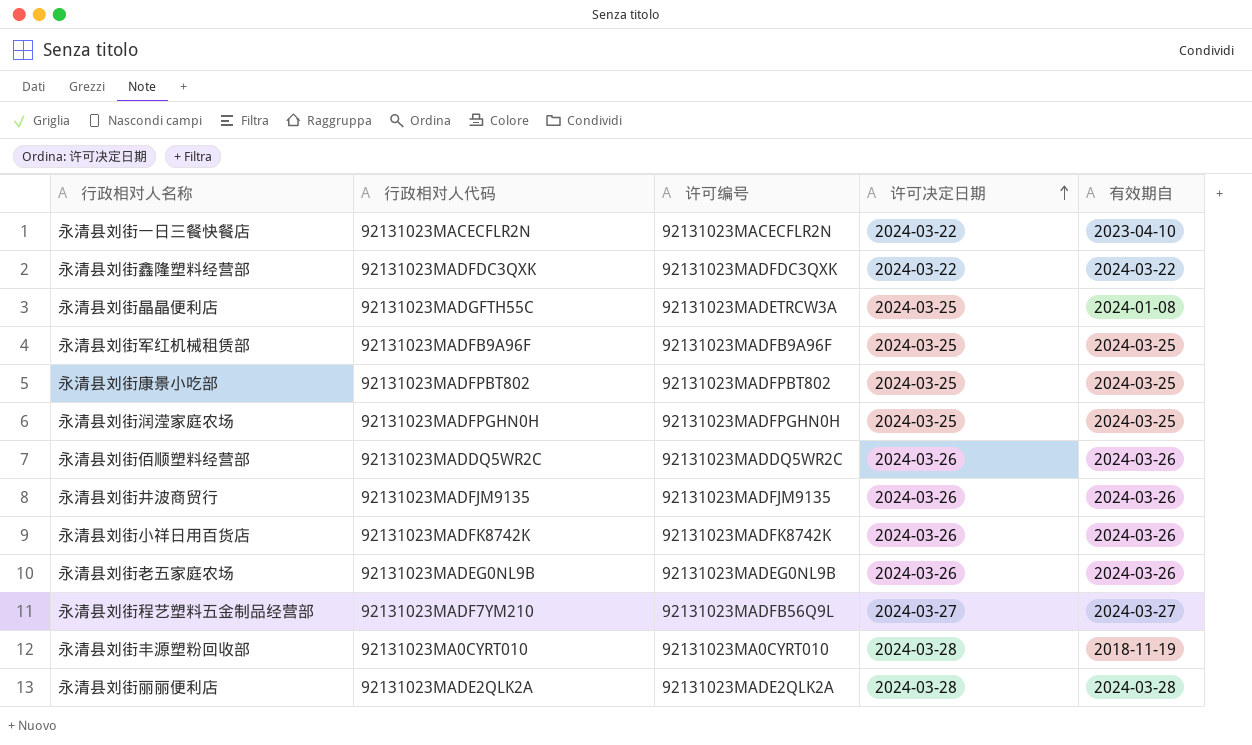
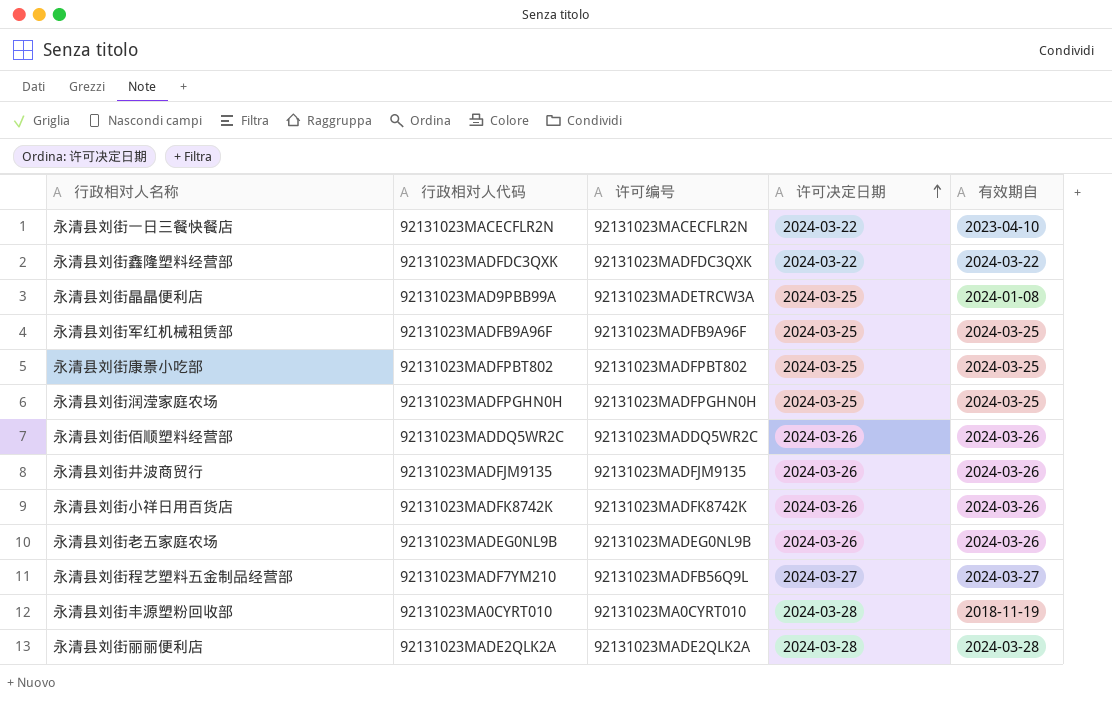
永清县刘街晶晶便利店 | 行政相对人代码: 92131023MADGFTH55C -> 92131023MAD9PBB99A

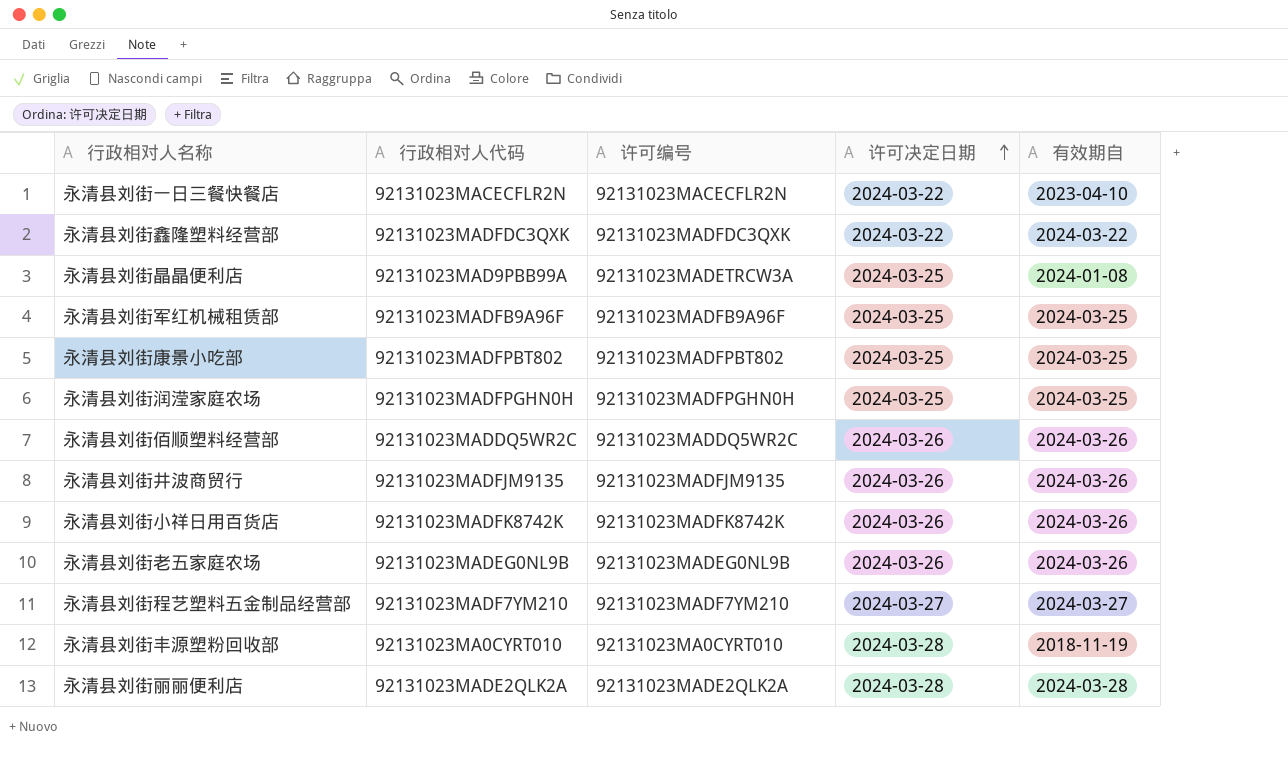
永清县刘街程艺塑料五金制品经营部 | 许可编号: 92131023MADFB56Q9L -> 92131023MADF7YM210

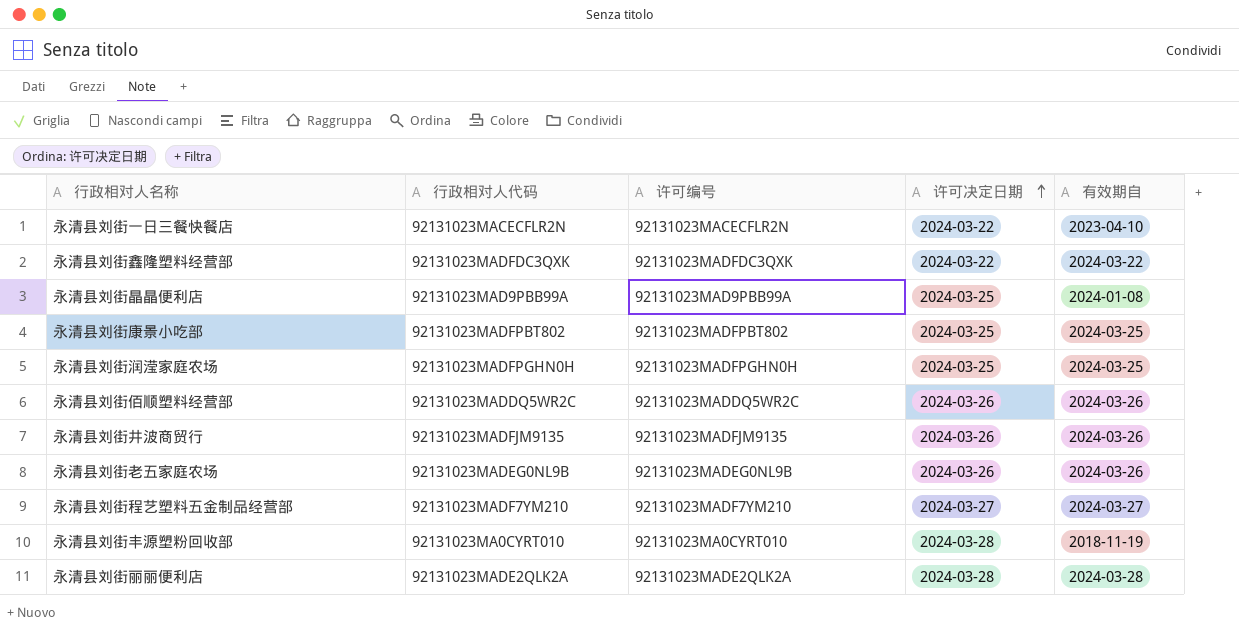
row 永清县刘街军红机械租赁部: 92131023MADFB9A96F | 92131023MADFB9A96F | 2024-03-25 | 2024-03-25 -> none
row 永清县刘街小祥日用百货店: 92131023MADFK8742K | 92131023MADFK8742K | 2024-03-26 | 2024-03-26 -> none
永清县刘街晶晶便利店 | 许可编号: 92131023MADETRCW3A -> 92131023MAD9PBB99A

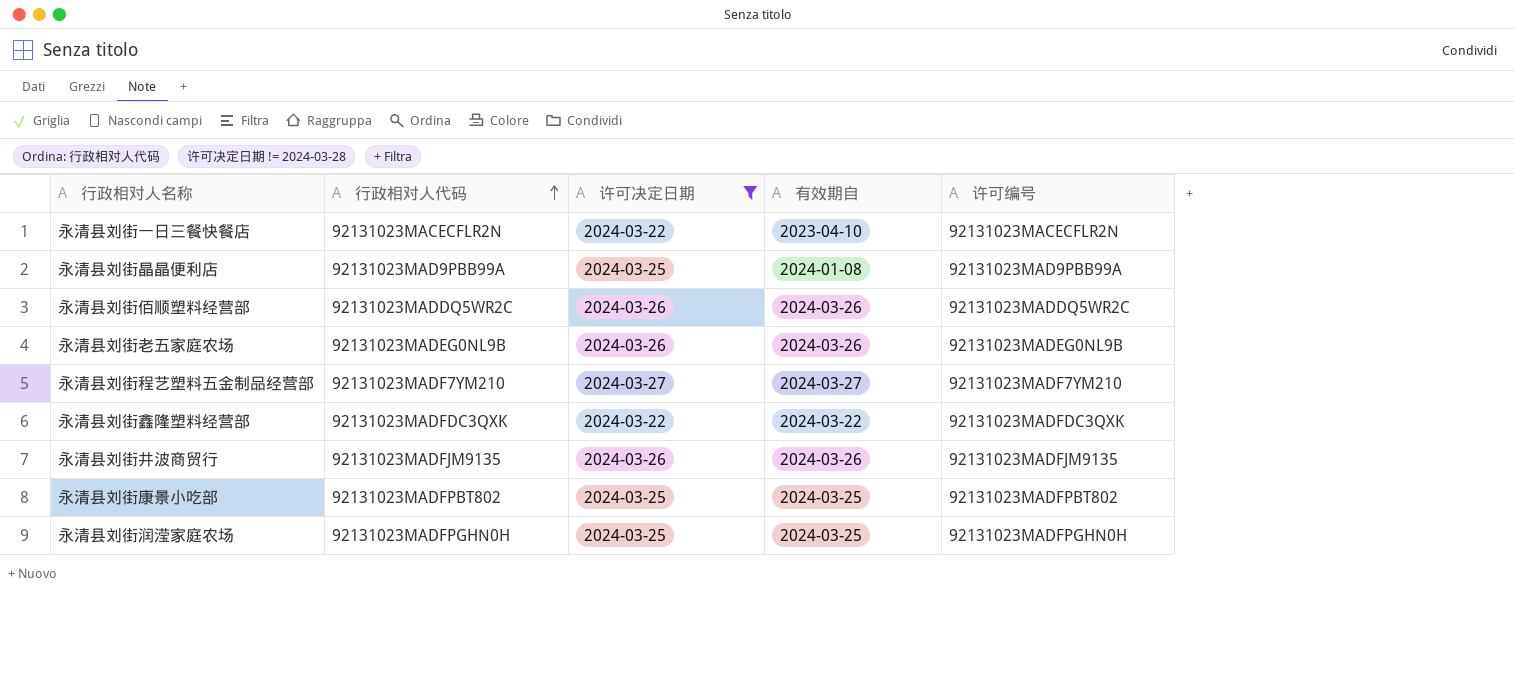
filter: none -> 许可决定日期 != 2024-03-28
row order: 许可决定日期 ascending -> 行政相对人代码 ascending
column 许可编号 | position: 3 -> 5

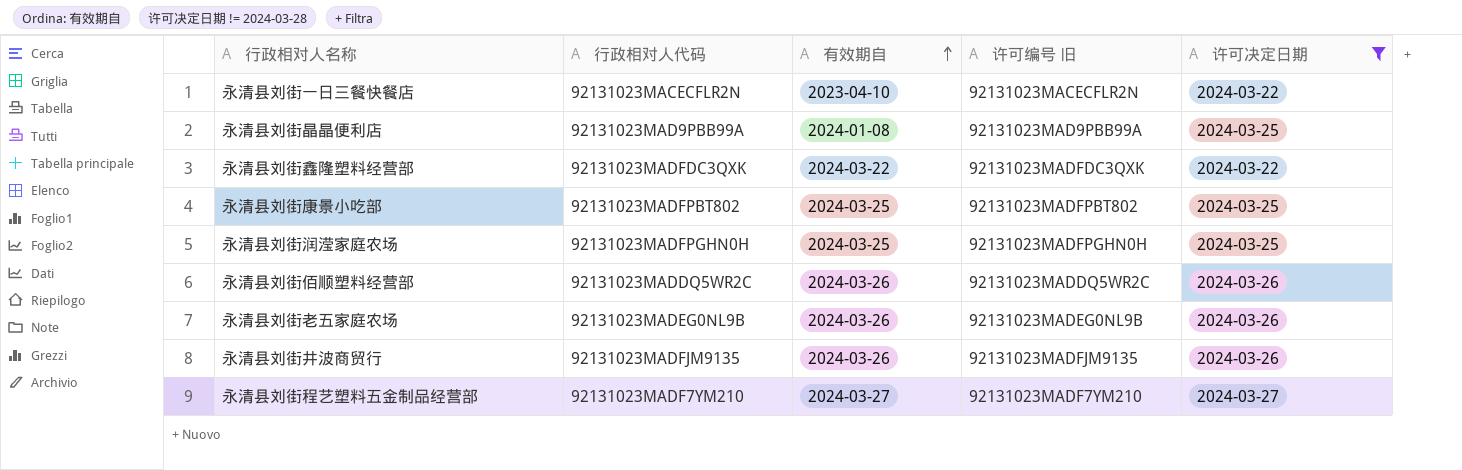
row order: 行政相对人代码 ascending -> 有效期自 ascending
column name: 许可编号 -> 许可编号 旧
column 许可决定日期 | position: 3 -> 5

